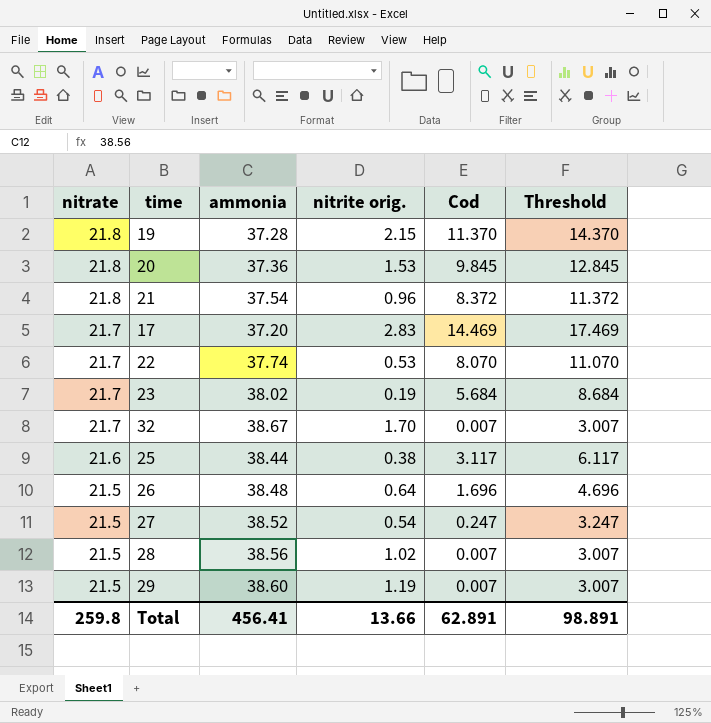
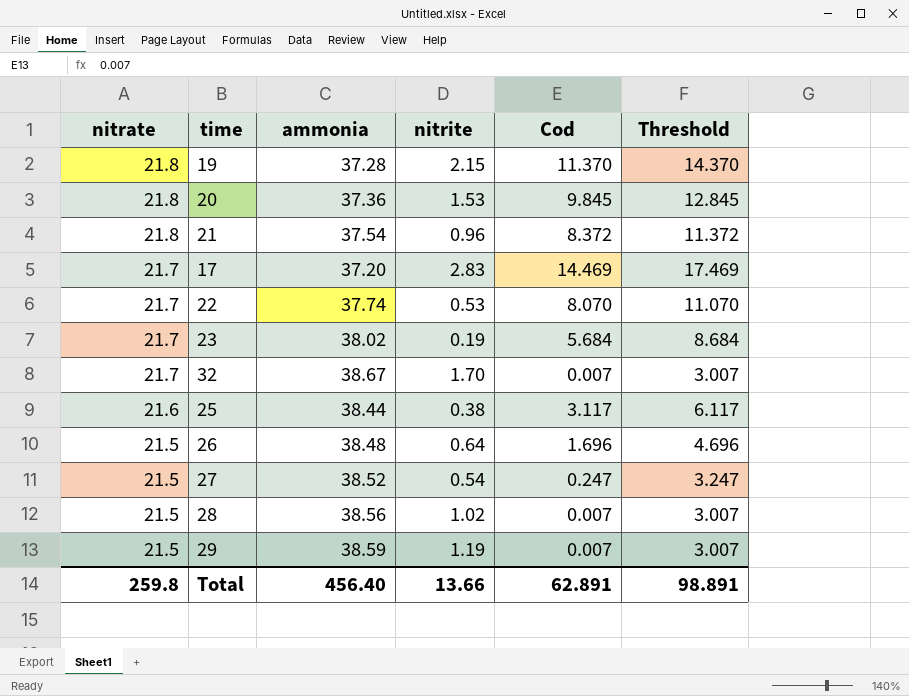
column name: nitrite orig. -> nitrite
29 | ammonia: 38.60 -> 38.59
Total | ammonia: 456.41 -> 456.40

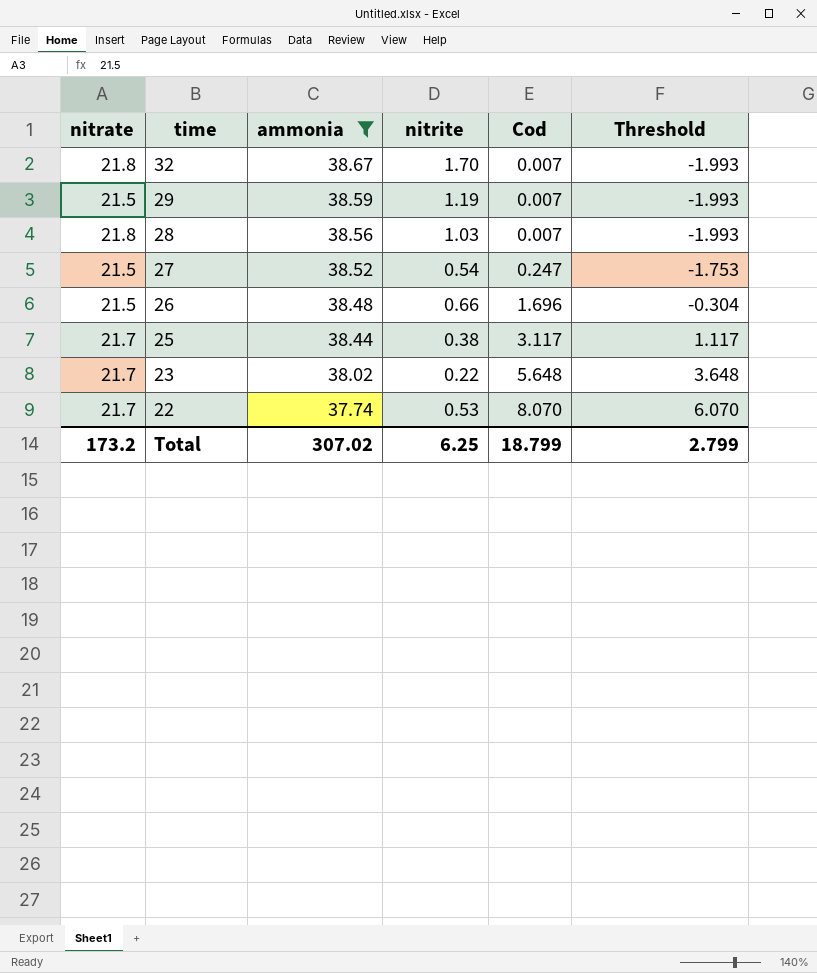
filter: none -> ammonia >= 37.74
row order: nitrate descending -> time descending
column Threshold | formula: [Cod] + 3 -> [Cod] - 2
32 | nitrate: 21.7 -> 21.8
28 | nitrate: 21.5 -> 21.8
28 | nitrite: 1.02 -> 1.03
26 | nitrite: 0.64 -> 0.66
25 | nitrate: 21.6 -> 21.7
23 | nitrite: 0.19 -> 0.22
23 | Cod: 5.684 -> 5.648
Total | nitrate: 259.8 -> 173.2
Total | ammonia: 456.40 -> 307.02
Total | nitrite: 13.66 -> 6.25
Total | Cod: 62.891 -> 18.799
Total | Threshold: 98.891 -> 2.799

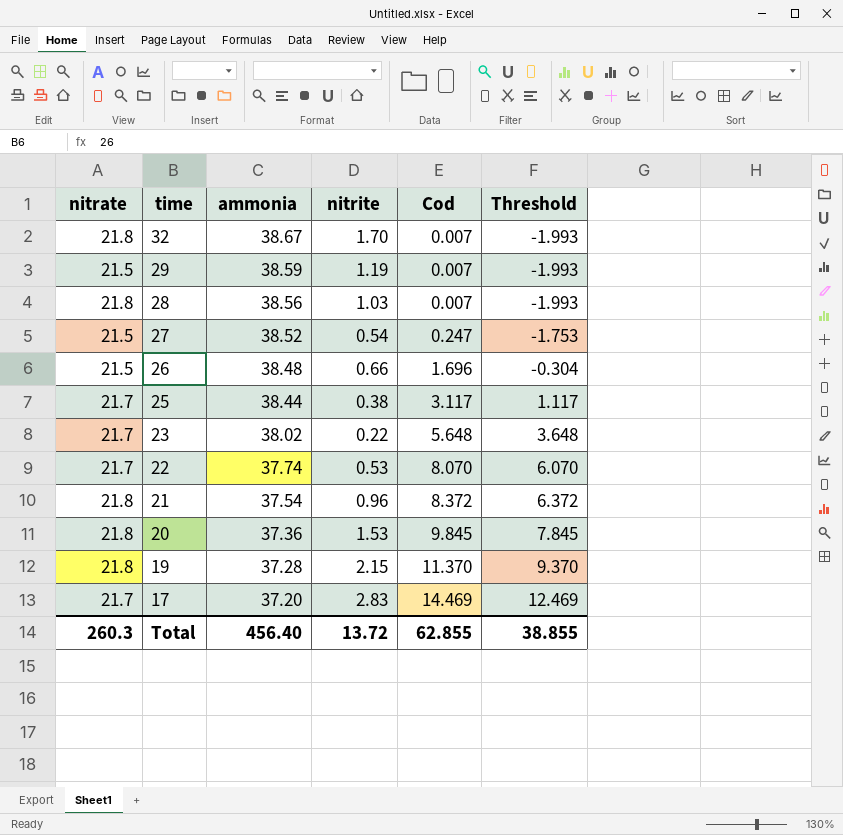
filter: ammonia >= 37.74 -> none
Total | nitrate: 173.2 -> 260.3
Total | ammonia: 307.02 -> 456.40
Total | nitrite: 6.25 -> 13.72
Total | Cod: 18.799 -> 62.855
Total | Threshold: 2.799 -> 38.855

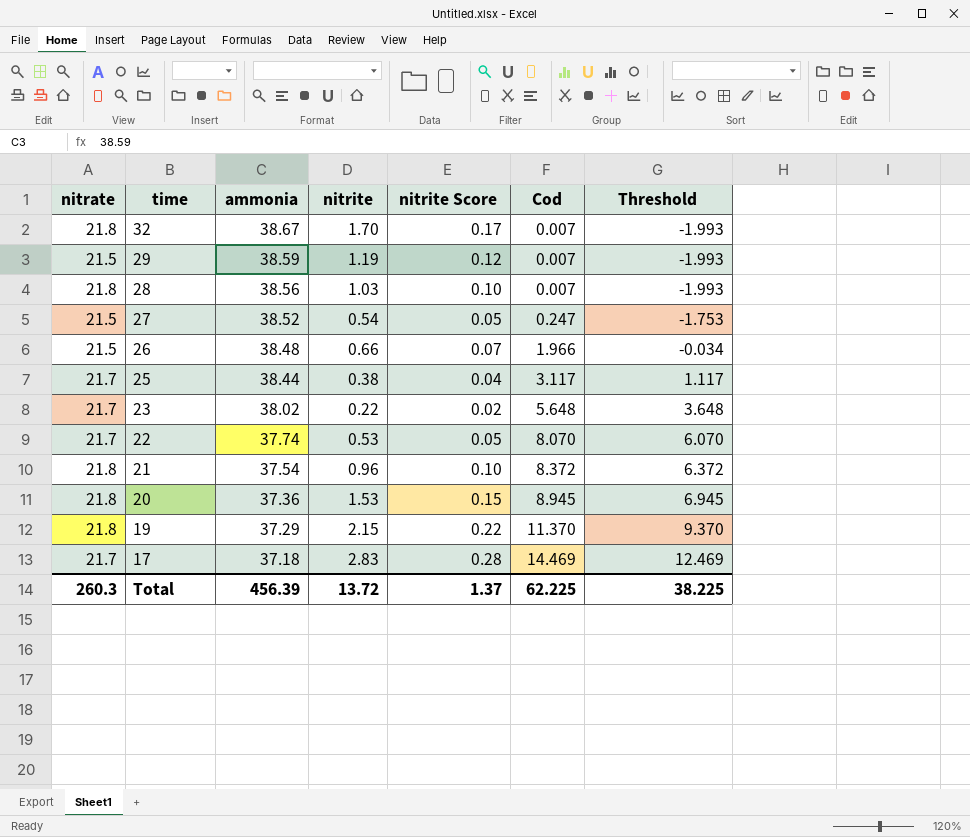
column nitrite Score | formula: none -> [nitrite] * 0.1
26 | Cod: 1.696 -> 1.966
26 | Threshold: -0.304 -> -0.034
20 | Cod: 9.845 -> 8.945
20 | Threshold: 7.845 -> 6.945
19 | ammonia: 37.28 -> 37.29
17 | ammonia: 37.20 -> 37.18
Total | ammonia: 456.40 -> 456.39
Total | Cod: 62.855 -> 62.225
Total | Threshold: 38.855 -> 38.225

